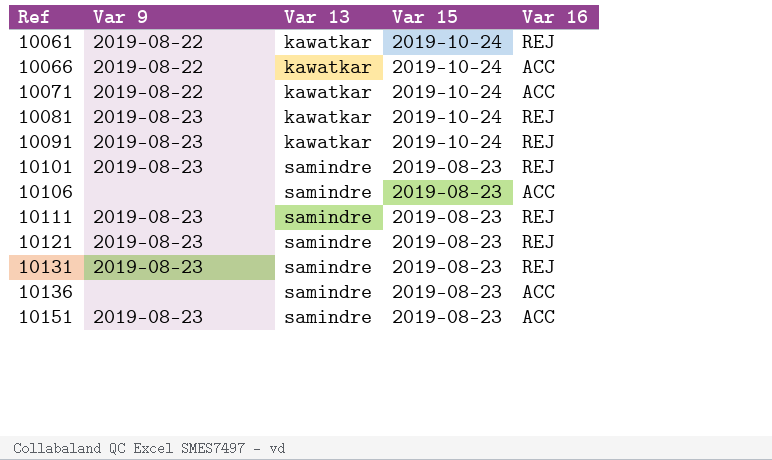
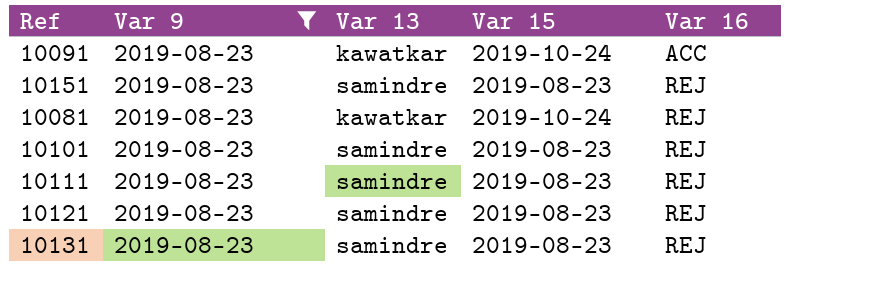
filter: none -> Var 9 = 2019-08-23
row order: Ref ascending -> Var 16 ascending
10091 | Var 16: REJ -> ACC
10151 | Var 16: ACC -> REJ

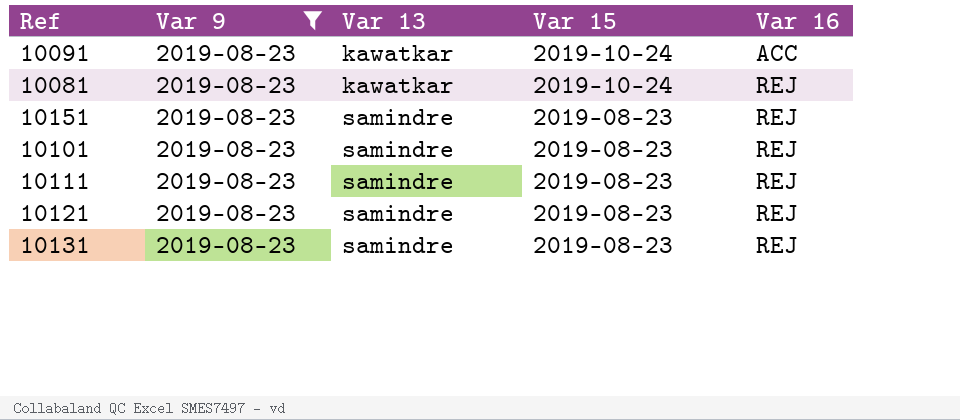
row order: Var 16 ascending -> Var 13 ascending

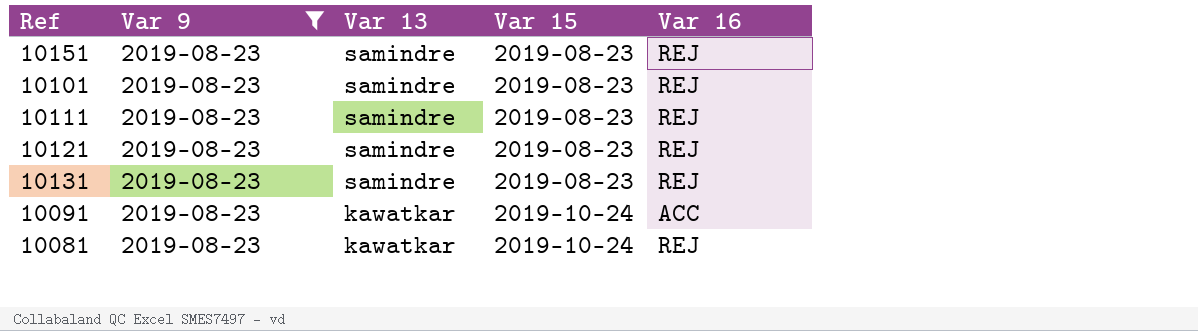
row order: Var 13 ascending -> Var 13 descending

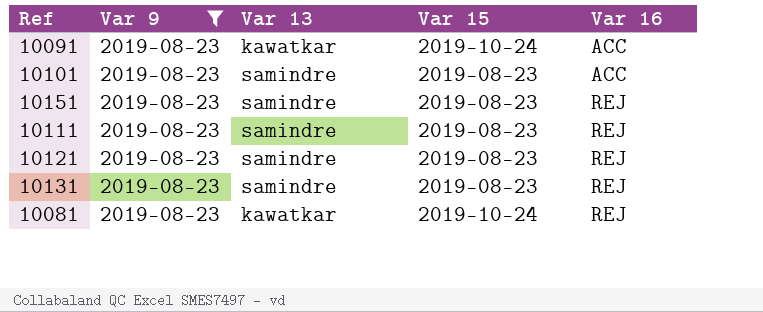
row order: Var 13 descending -> Var 16 ascending
10101 | Var 16: REJ -> ACC

